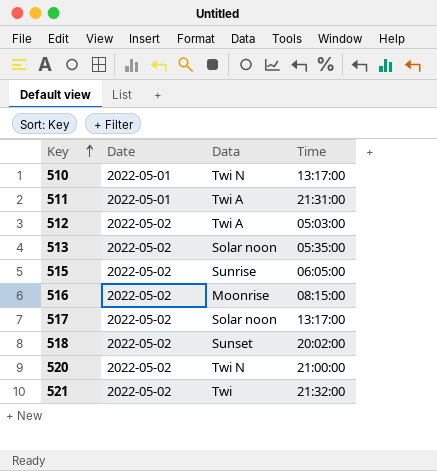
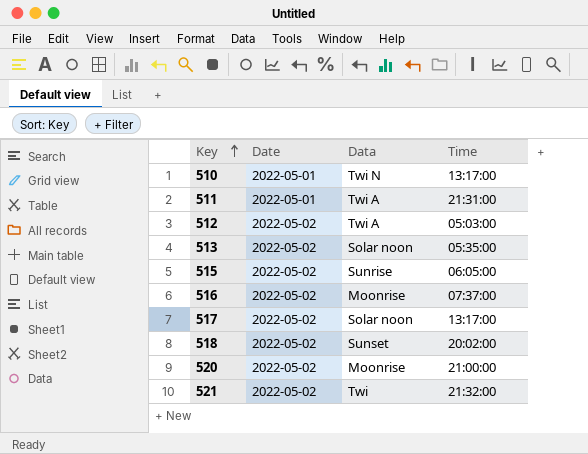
516 | Time: 08:15:00 -> 07:37:00
520 | Data: Twi N -> Moonrise

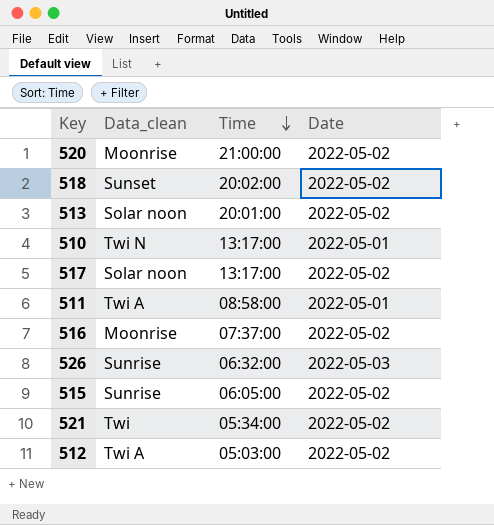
row order: Key ascending -> Time descending
column name: Data -> Data_clean
column Date | position: 2 -> 4
513 | Time: 05:35:00 -> 20:01:00
511 | Time: 21:31:00 -> 08:58:00
row 526: none -> Sunrise | 06:32:00 | 2022-05-03
521 | Time: 21:32:00 -> 05:34:00

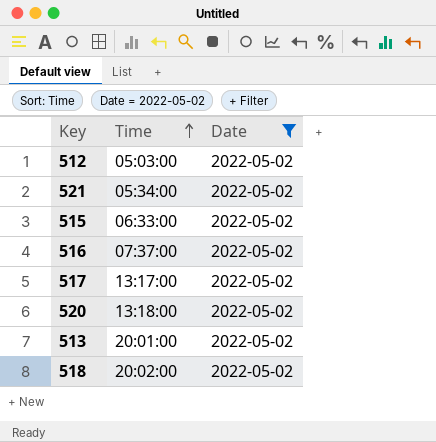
filter: none -> Date = 2022-05-02
row order: Time descending -> Time ascending
column Data_clean | position: 2 -> none
515 | Time: 06:05:00 -> 06:33:00
520 | Time: 21:00:00 -> 13:18:00

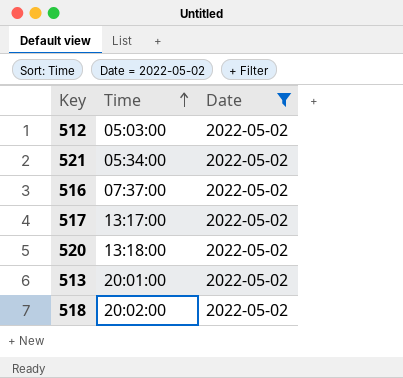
row 515: 06:33:00 | 2022-05-02 -> none

